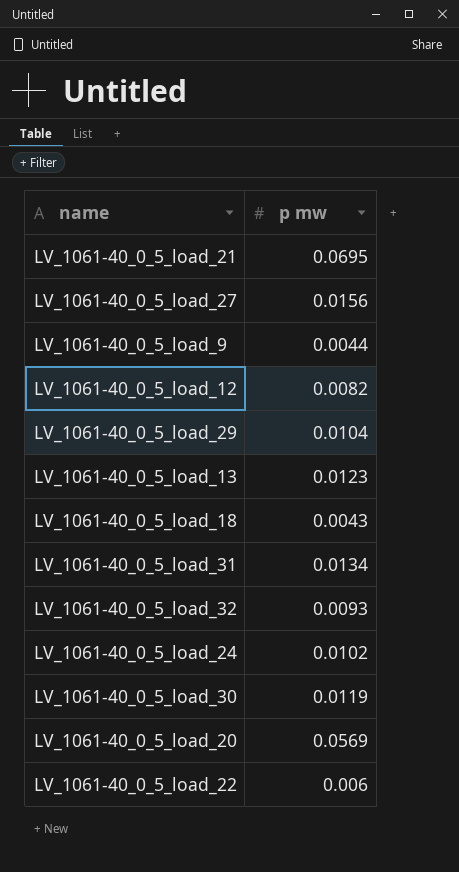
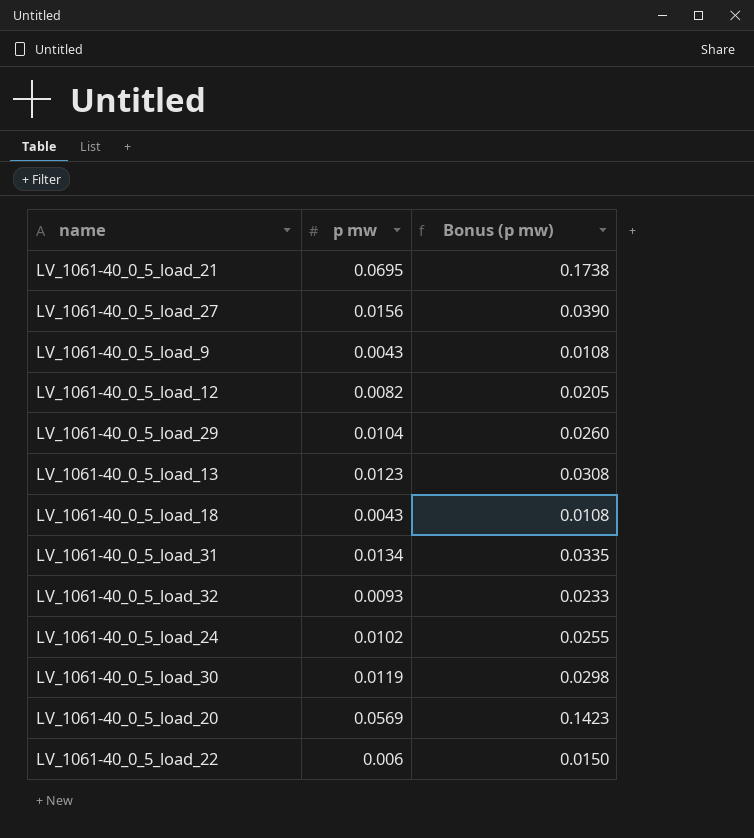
column Bonus (p mw) | formula: none -> [p mw] * 2.5
LV_1061-40_0_5_load_9 | p mw: 0.0044 -> 0.0043

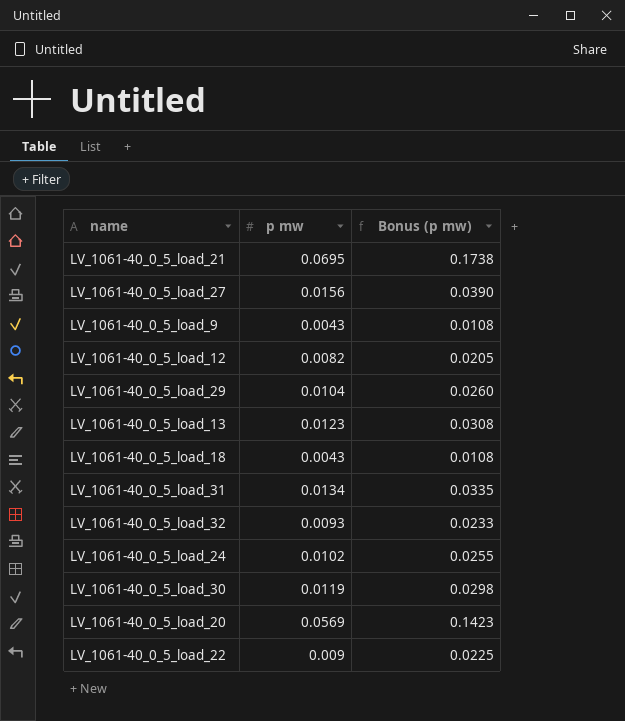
LV_1061-40_0_5_load_22 | p mw: 0.006 -> 0.009
LV_1061-40_0_5_load_22 | Bonus (p mw): 0.0150 -> 0.0225

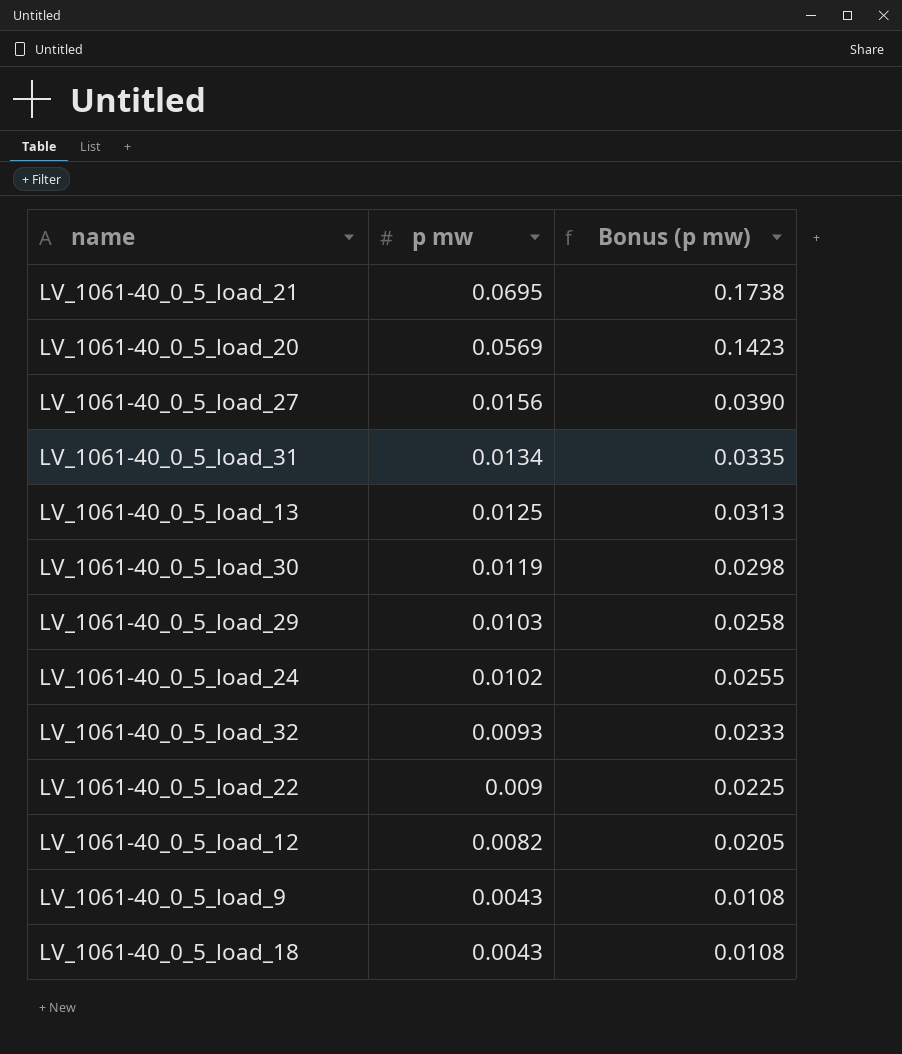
row order: none -> p mw descending
LV_1061-40_0_5_load_13 | p mw: 0.0123 -> 0.0125
LV_1061-40_0_5_load_13 | Bonus (p mw): 0.0308 -> 0.0313
LV_1061-40_0_5_load_29 | p mw: 0.0104 -> 0.0103
LV_1061-40_0_5_load_29 | Bonus (p mw): 0.0260 -> 0.0258

